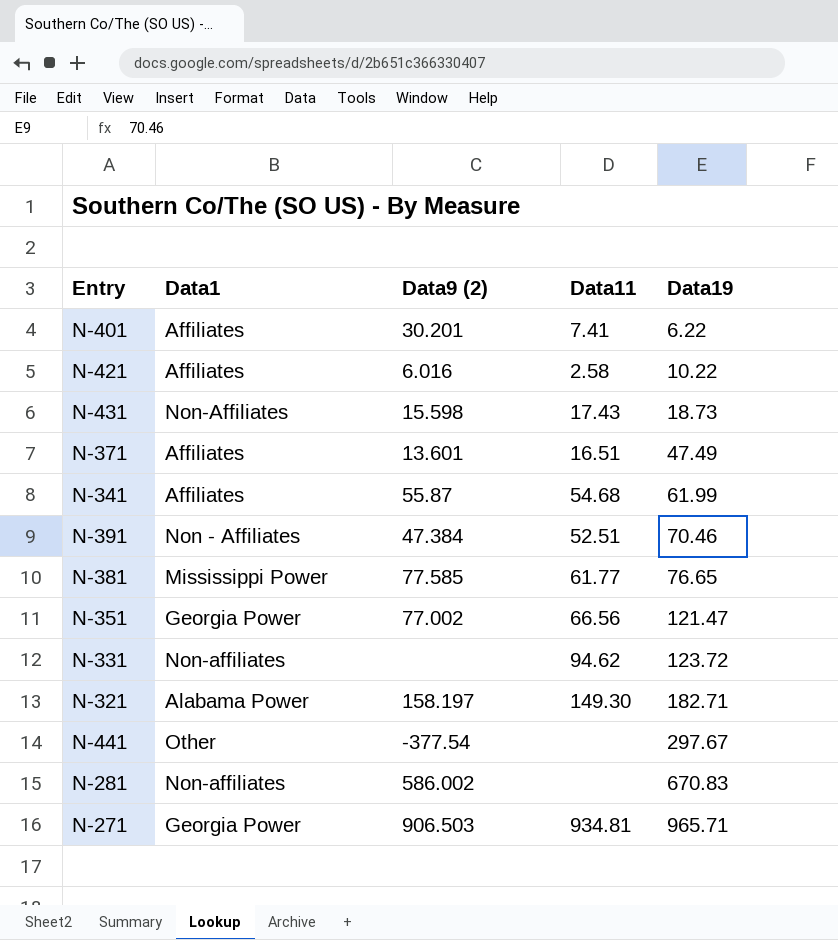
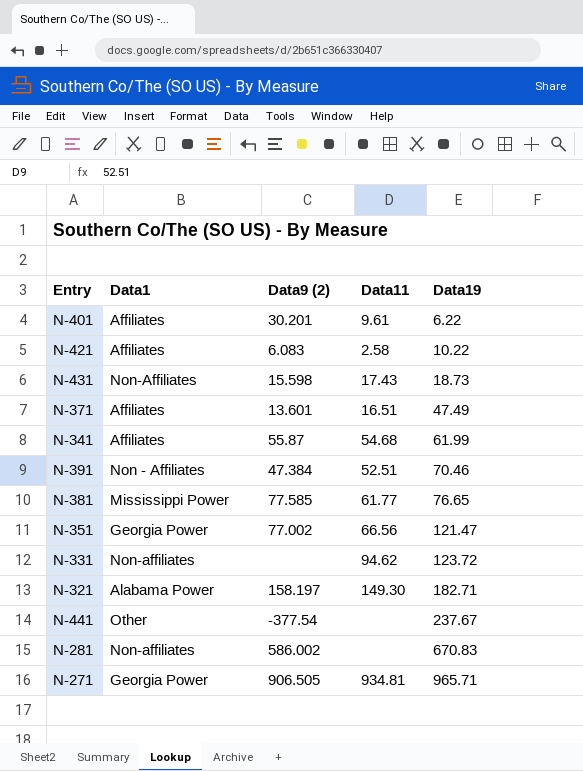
N-401 | Data11: 7.41 -> 9.61
N-421 | Data9 (2): 6.016 -> 6.083
N-441 | Data19: 297.67 -> 237.67
N-271 | Data9 (2): 906.503 -> 906.505

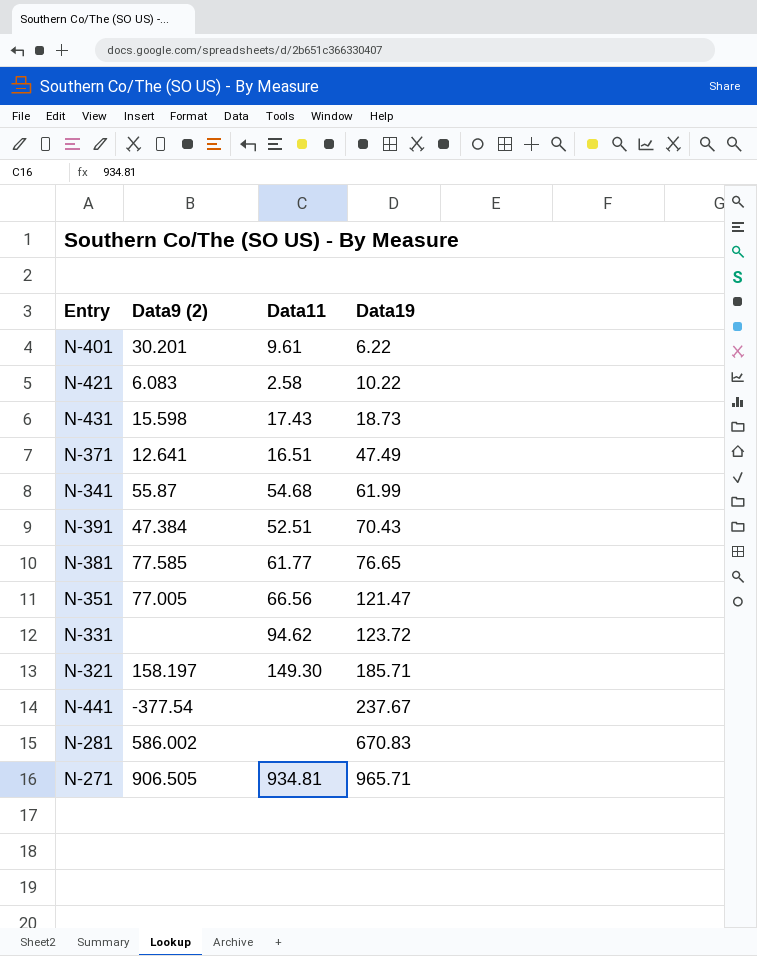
column Data1 | position: 2 -> none
N-371 | Data9 (2): 13.601 -> 12.641
N-391 | Data19: 70.46 -> 70.43
N-351 | Data9 (2): 77.002 -> 77.005
N-321 | Data19: 182.71 -> 185.71

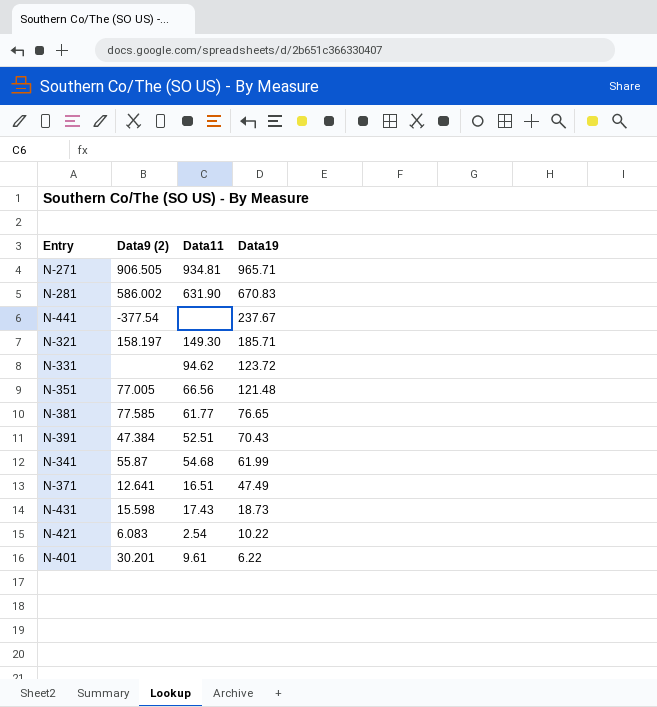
row order: Data19 ascending -> Data19 descending
N-281 | Data11: none -> 631.90
N-351 | Data19: 121.47 -> 121.48
N-421 | Data11: 2.58 -> 2.54

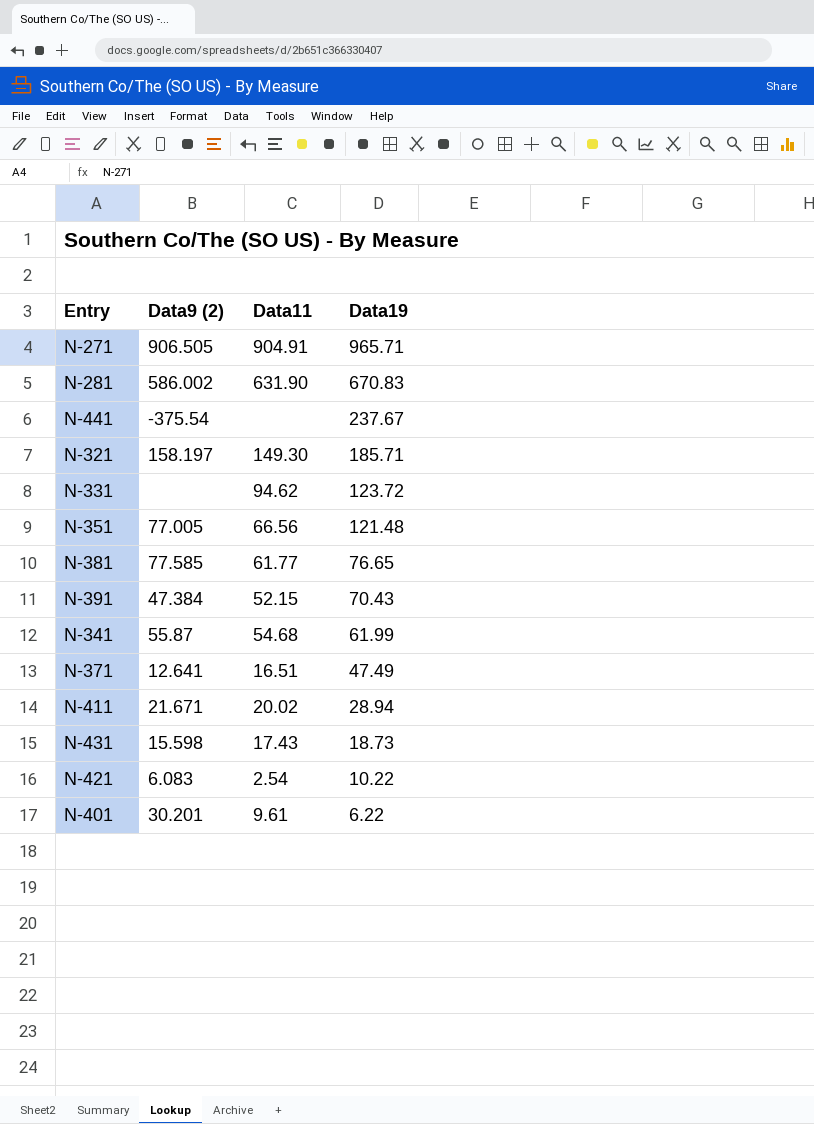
N-271 | Data11: 934.81 -> 904.91
N-441 | Data9 (2): -377.54 -> -375.54
N-391 | Data11: 52.51 -> 52.15
row N-411: none -> 21.671 | 20.02 | 28.94

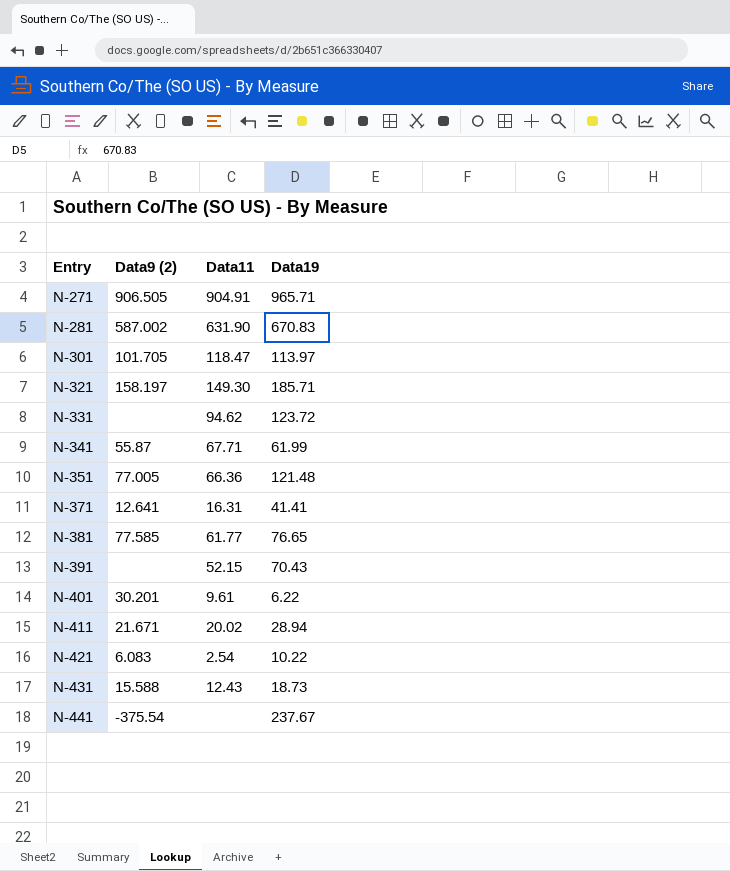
row order: Data19 descending -> Entry ascending
N-281 | Data9 (2): 586.002 -> 587.002
row N-301: none -> 101.705 | 118.47 | 113.97
N-341 | Data11: 54.68 -> 67.71
N-351 | Data11: 66.56 -> 66.36
N-371 | Data11: 16.51 -> 16.31
N-371 | Data19: 47.49 -> 41.41
N-391 | Data9 (2): 47.384 -> none
N-431 | Data9 (2): 15.598 -> 15.588
N-431 | Data11: 17.43 -> 12.43

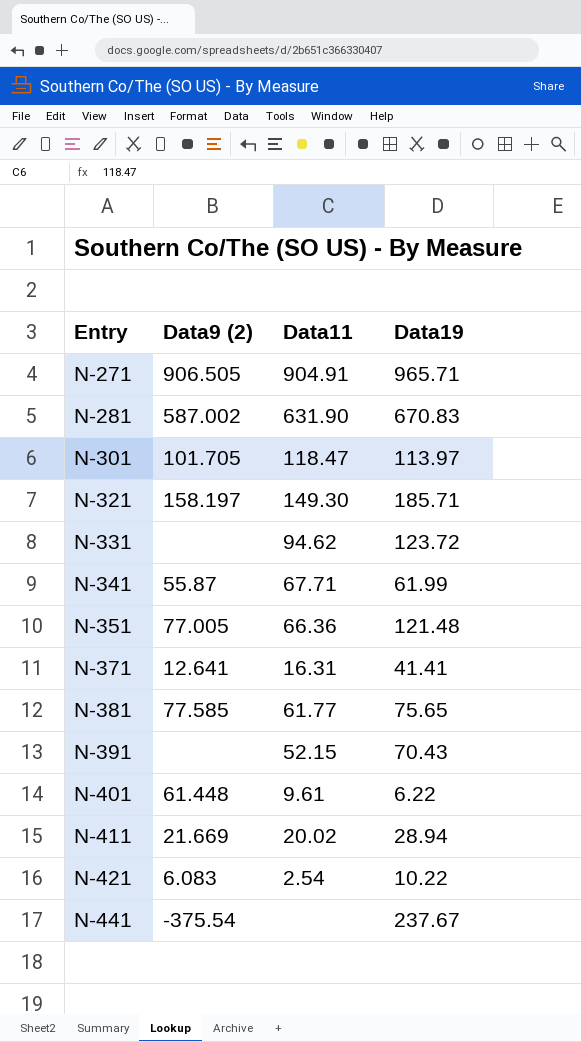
row N-431: 15.588 | 12.43 | 18.73 -> none
N-381 | Data19: 76.65 -> 75.65
N-401 | Data9 (2): 30.201 -> 61.448
N-411 | Data9 (2): 21.671 -> 21.669

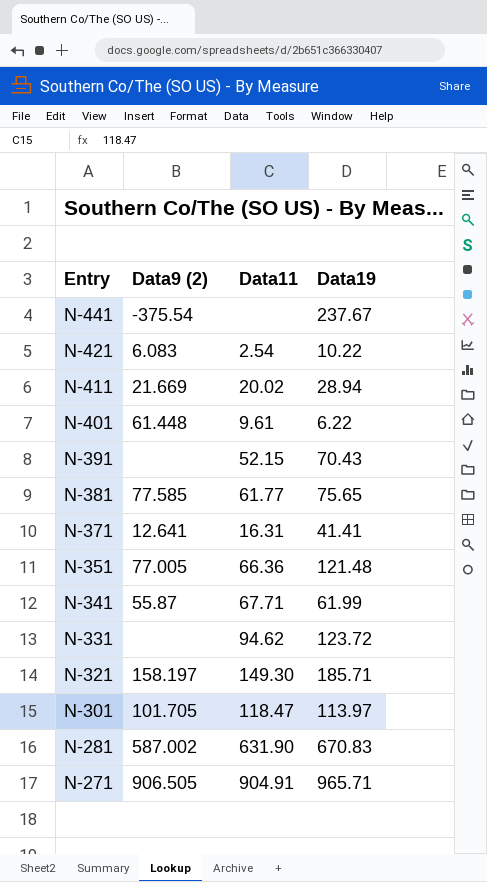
row order: Entry ascending -> Entry descending

